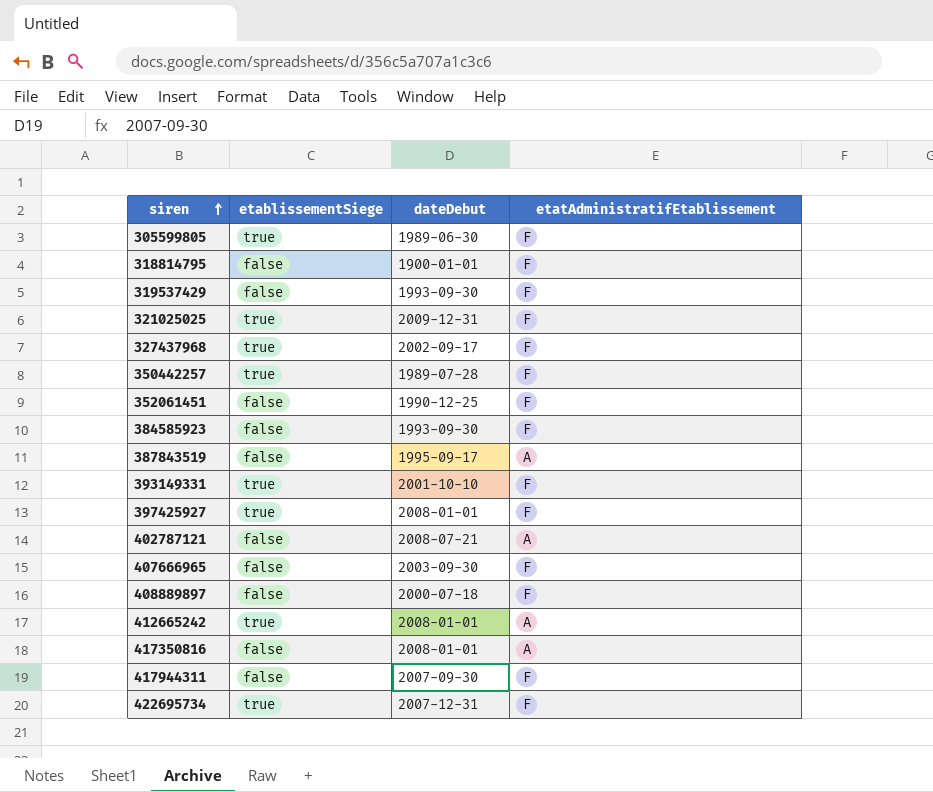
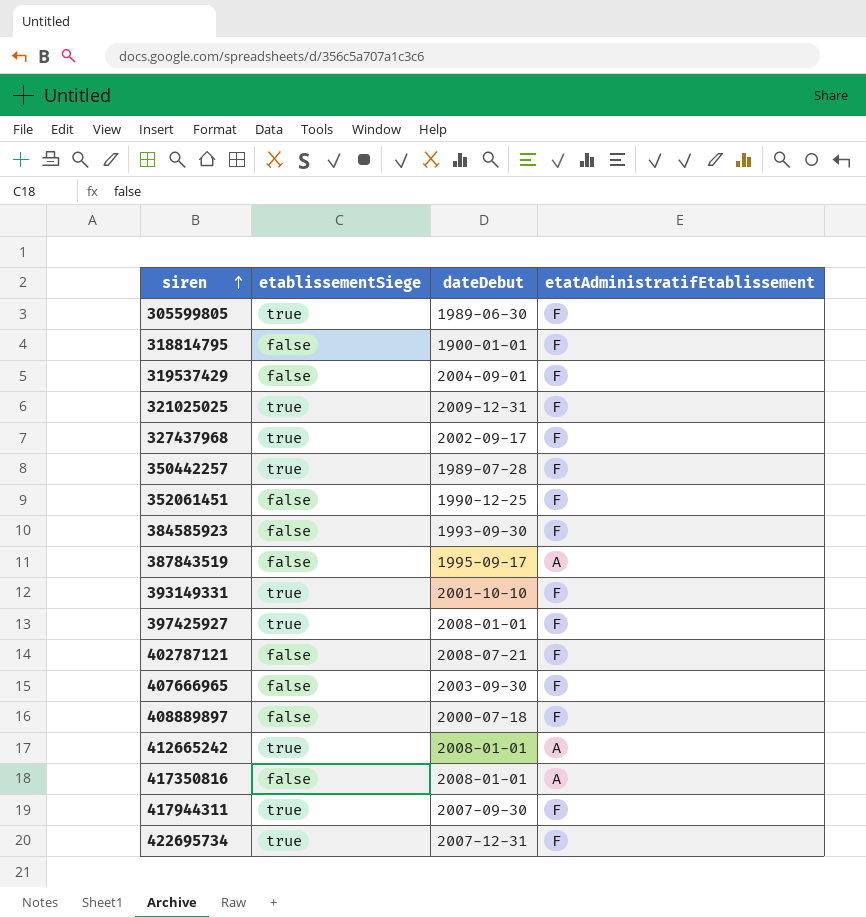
319537429 | dateDebut: 1993-09-30 -> 2004-09-01
402787121 | etatAdministratifEtablissement: A -> F
417944311 | etablissementSiege: false -> true

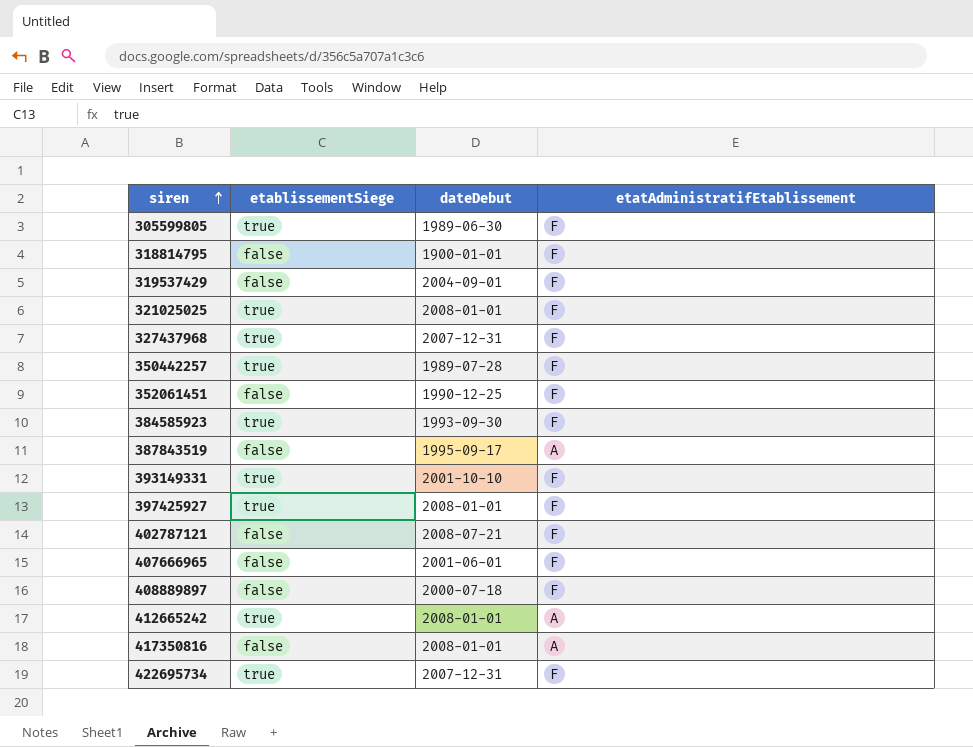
row 417944311: true | 2007-09-30 | F -> none
321025025 | dateDebut: 2009-12-31 -> 2008-01-01
327437968 | dateDebut: 2002-09-17 -> 2007-12-31
384585923 | etablissementSiege: false -> true
407666965 | dateDebut: 2003-09-30 -> 2001-06-01

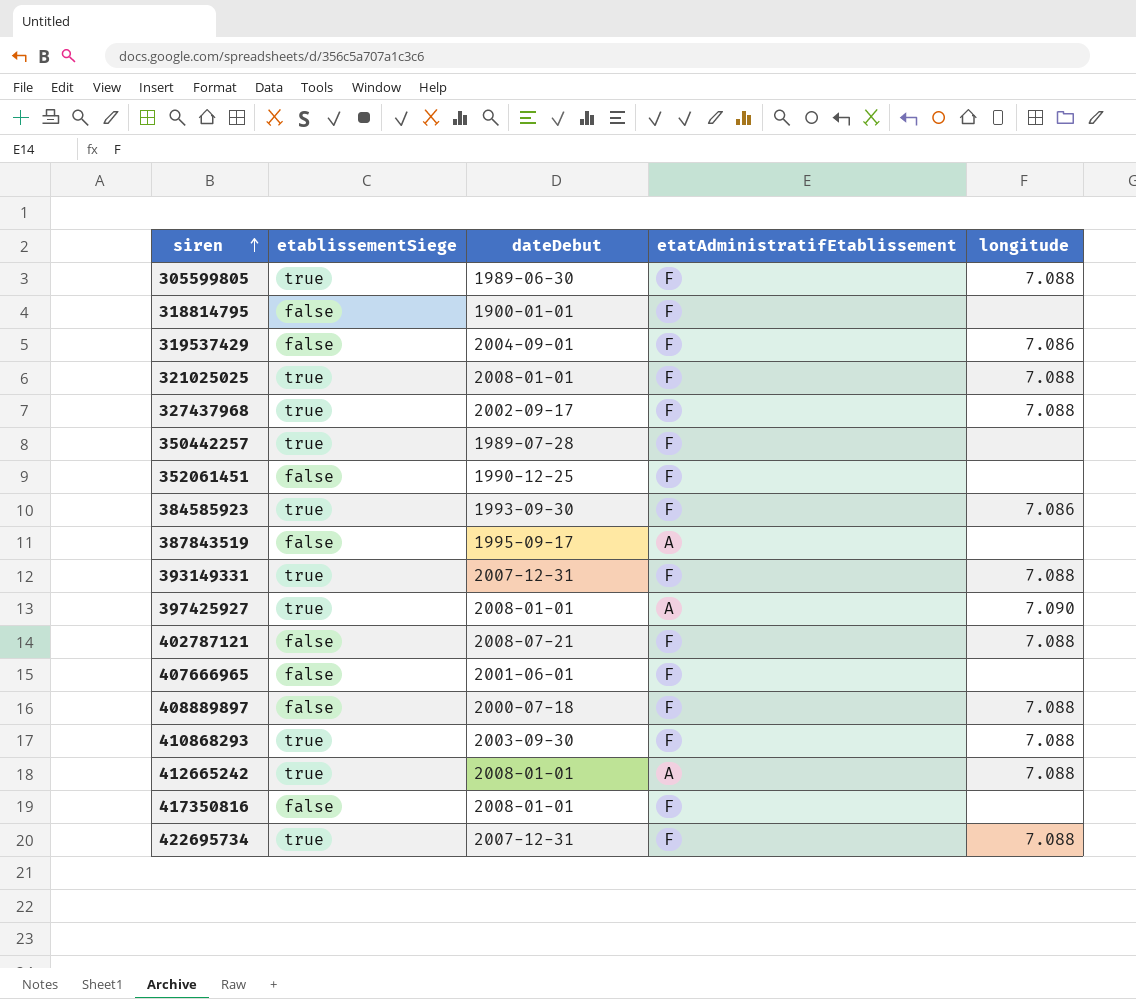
column longitude | position: none -> 5
327437968 | dateDebut: 2007-12-31 -> 2002-09-17
393149331 | dateDebut: 2001-10-10 -> 2007-12-31
397425927 | etatAdministratifEtablissement: F -> A
row 410868293: none -> true | 2003-09-30 | F | 7.088
417350816 | etatAdministratifEtablissement: A -> F

